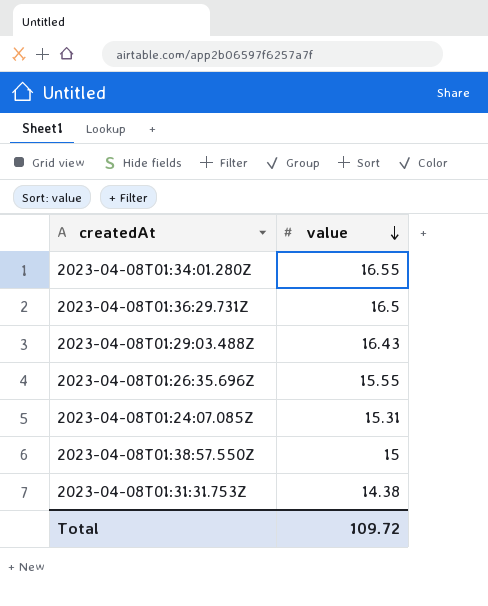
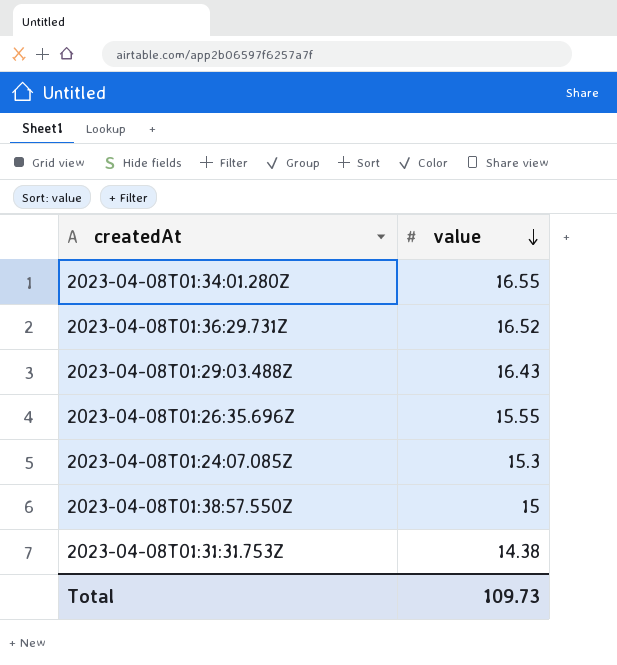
2023-04-08T01:36:29.731Z | value: 16.5 -> 16.52
2023-04-08T01:24:07.085Z | value: 15.31 -> 15.3
Total | value: 109.72 -> 109.73

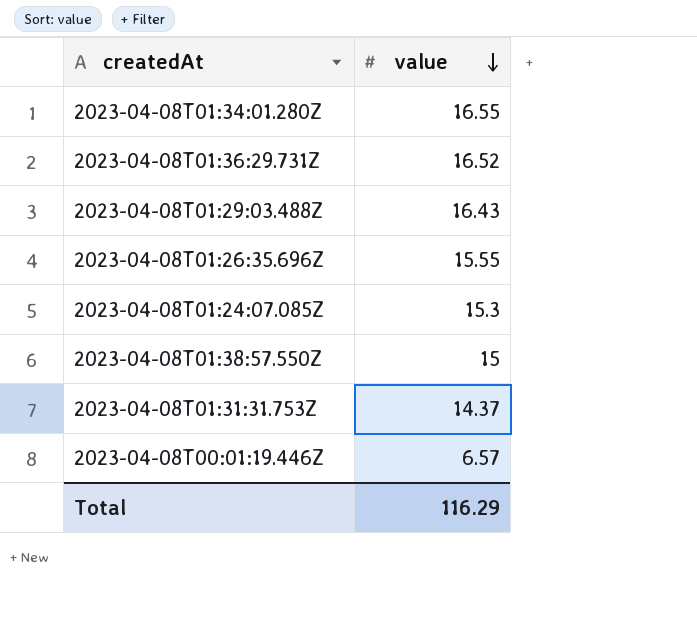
2023-04-08T01:31:31.753Z | value: 14.38 -> 14.37
row 2023-04-08T00:01:19.446Z: none -> 6.57
Total | value: 109.73 -> 116.29

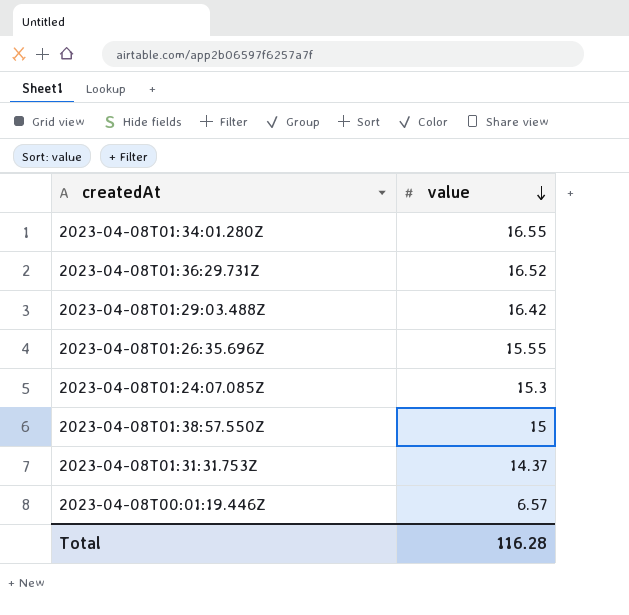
2023-04-08T01:29:03.488Z | value: 16.43 -> 16.42
Total | value: 116.29 -> 116.28

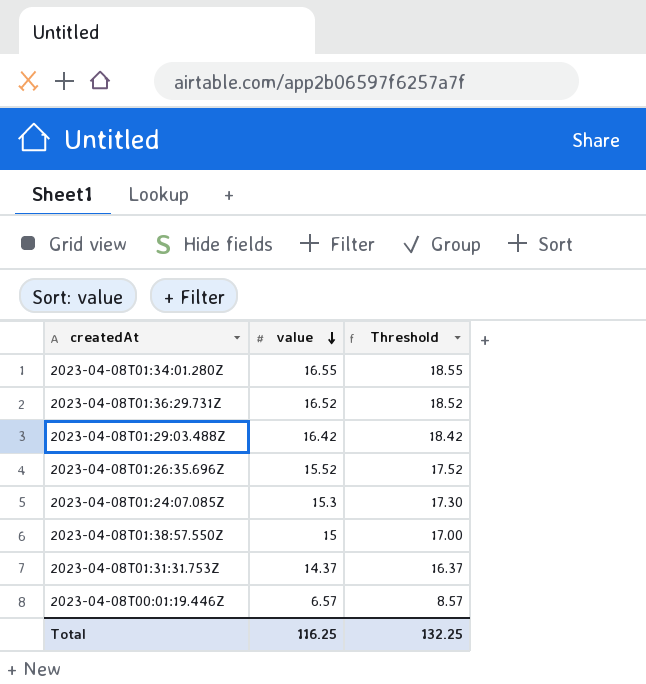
column Threshold | formula: none -> [value] + 2
2023-04-08T01:26:35.696Z | value: 15.55 -> 15.52
Total | value: 116.28 -> 116.25

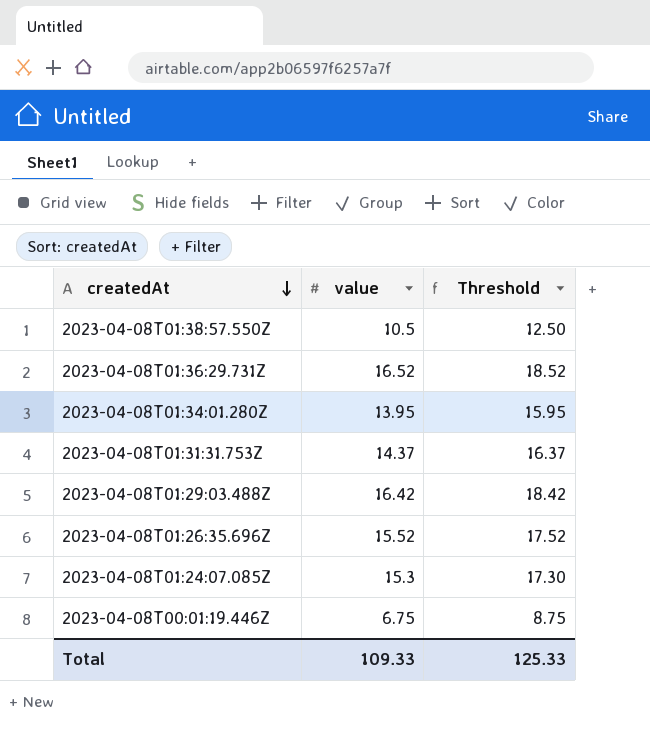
row order: value descending -> createdAt descending
2023-04-08T01:38:57.550Z | value: 15 -> 10.5
2023-04-08T01:38:57.550Z | Threshold: 17.00 -> 12.50
2023-04-08T01:34:01.280Z | value: 16.55 -> 13.95
2023-04-08T01:34:01.280Z | Threshold: 18.55 -> 15.95
2023-04-08T00:01:19.446Z | value: 6.57 -> 6.75
2023-04-08T00:01:19.446Z | Threshold: 8.57 -> 8.75
Total | value: 116.25 -> 109.33
Total | Threshold: 132.25 -> 125.33

